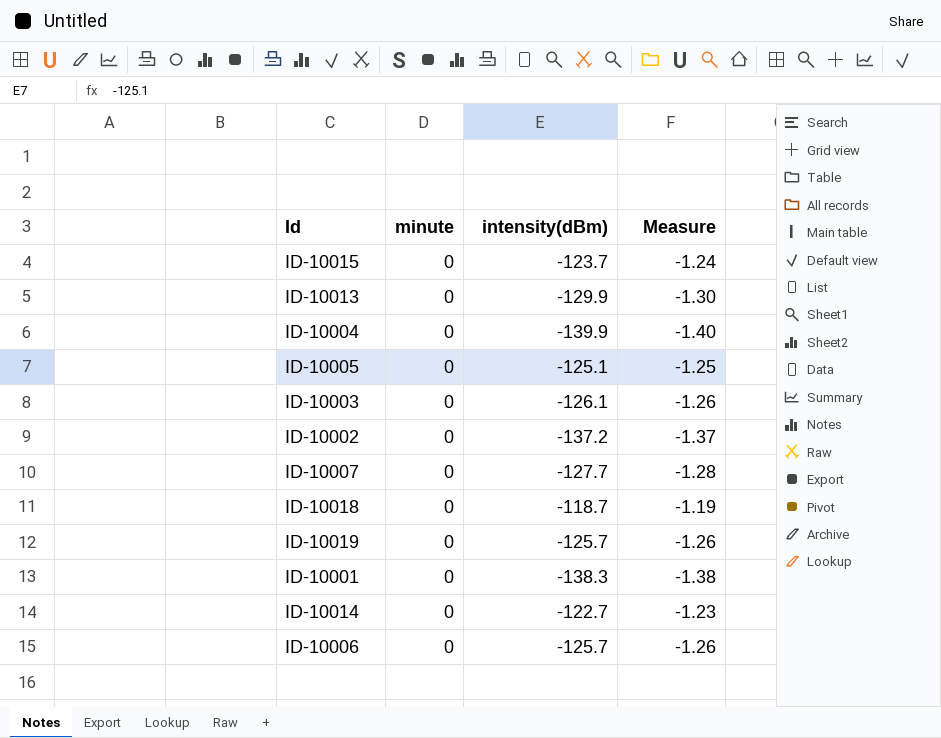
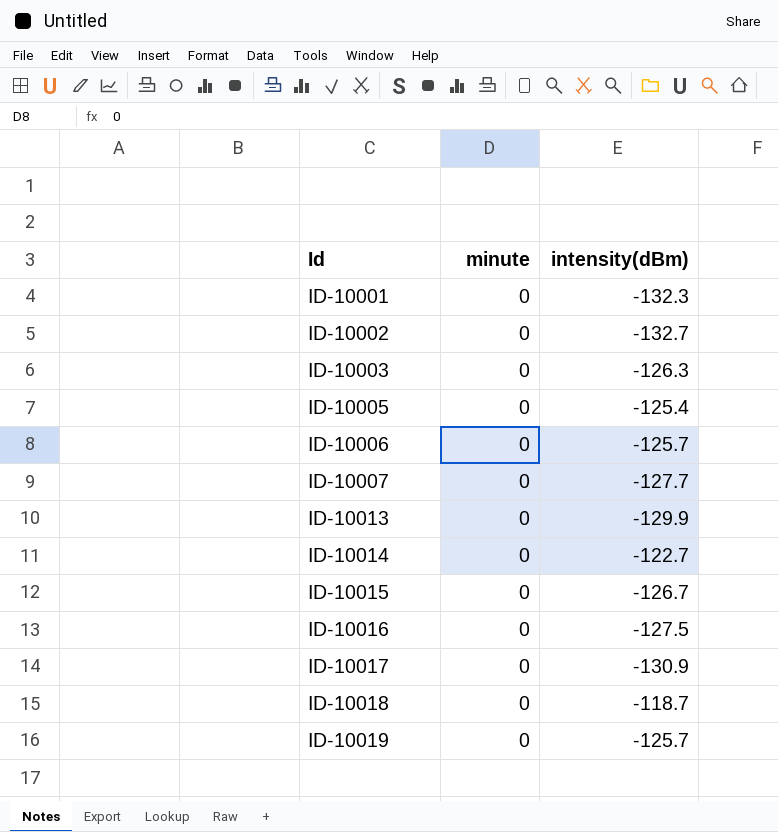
row order: none -> Id ascending
column Measure | formula: [intensity(dBm)] * 0.01 -> none
row ID-10004: 0 | -139.9 | -1.40 -> none
ID-10001 | intensity(dBm): -138.3 -> -132.3
ID-10002 | intensity(dBm): -137.2 -> -132.7
ID-10003 | intensity(dBm): -126.1 -> -126.3
ID-10005 | intensity(dBm): -125.1 -> -125.4
ID-10015 | intensity(dBm): -123.7 -> -126.7
row ID-10016: none -> 0 | -127.5
row ID-10017: none -> 0 | -130.9

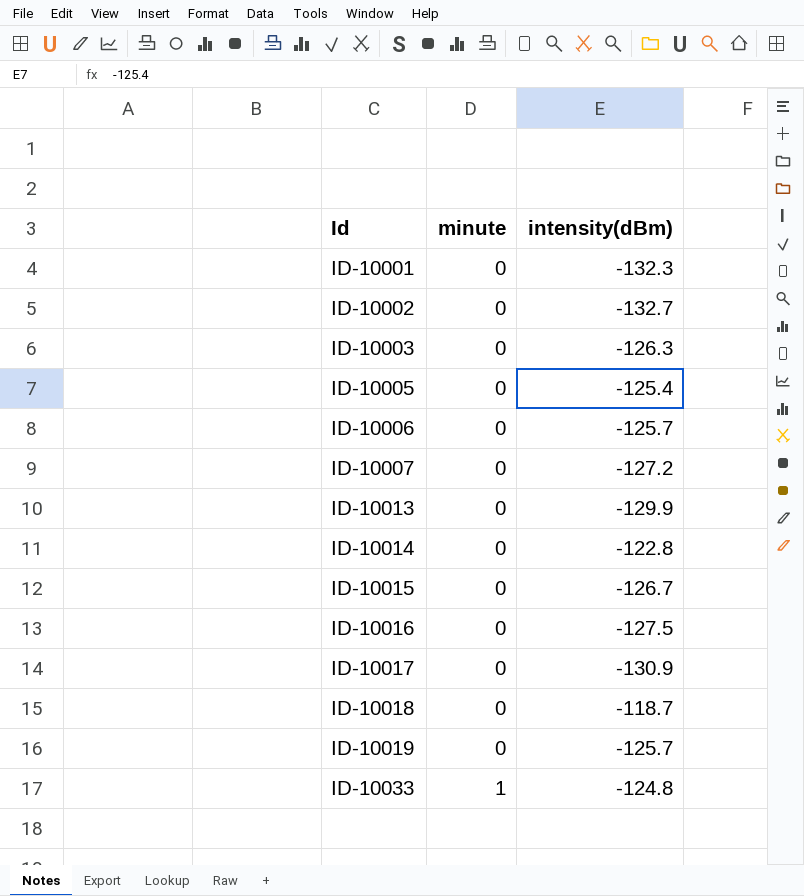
ID-10007 | intensity(dBm): -127.7 -> -127.2
ID-10014 | intensity(dBm): -122.7 -> -122.8
row ID-10033: none -> 1 | -124.8

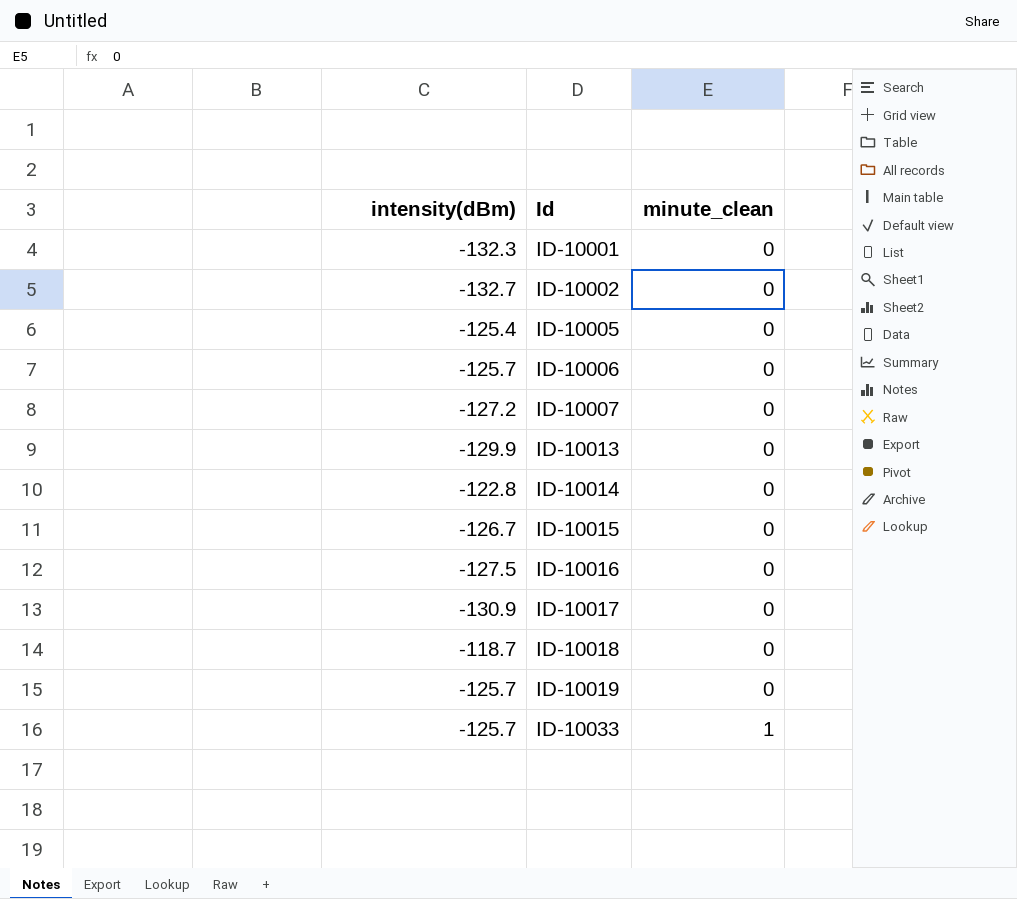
column intensity(dBm) | position: 3 -> 1
column name: minute -> minute_clean
row ID-10003: 0 | -126.3 -> none
ID-10033 | intensity(dBm): -124.8 -> -125.7

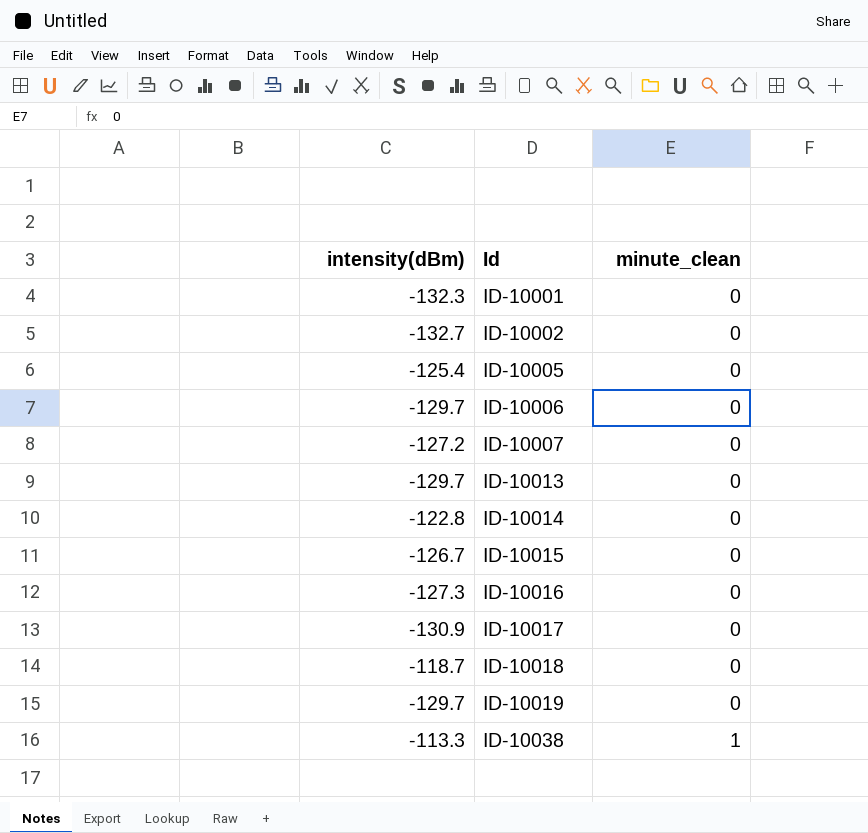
row ID-10033: -125.7 | 1 -> none
ID-10006 | intensity(dBm): -125.7 -> -129.7
ID-10013 | intensity(dBm): -129.9 -> -129.7
ID-10016 | intensity(dBm): -127.5 -> -127.3
ID-10019 | intensity(dBm): -125.7 -> -129.7
row ID-10038: none -> -113.3 | 1

